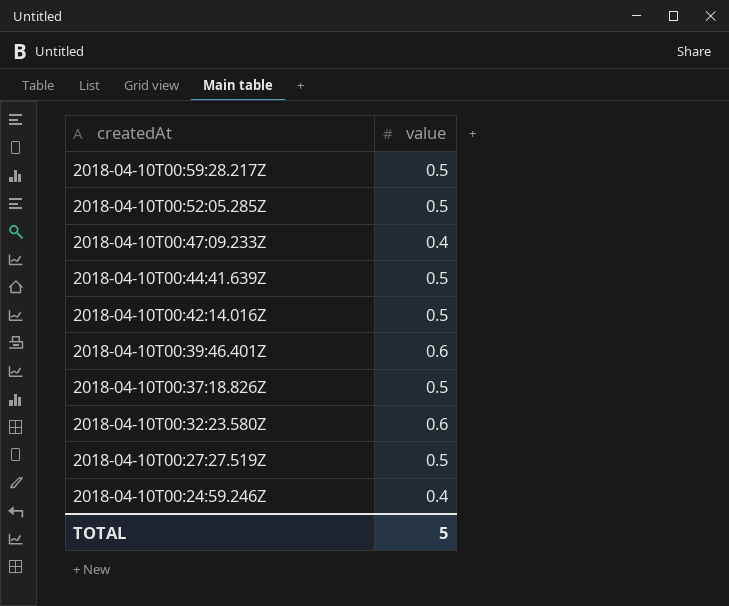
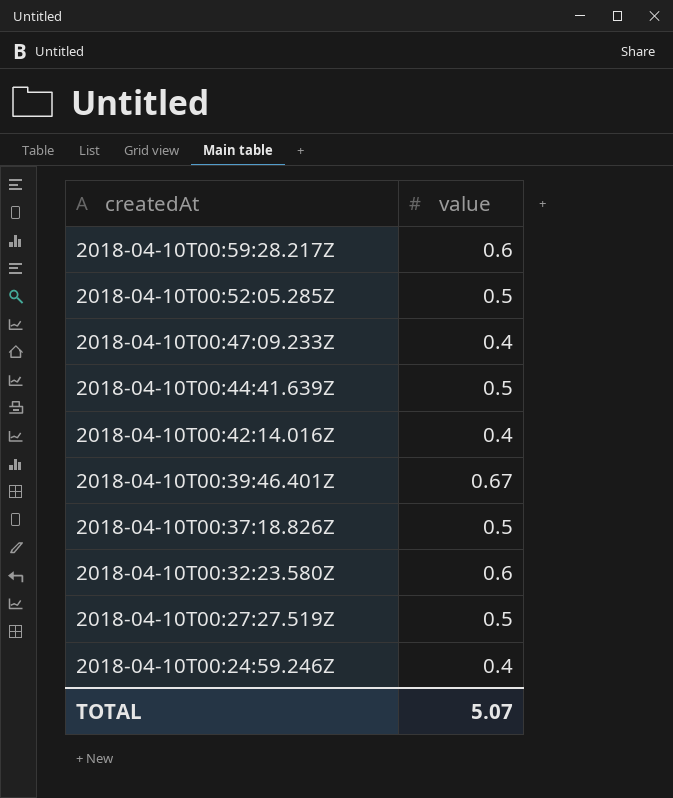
2018-04-10T00:59:28.217Z | value: 0.5 -> 0.6
2018-04-10T00:42:14.016Z | value: 0.5 -> 0.4
2018-04-10T00:39:46.401Z | value: 0.6 -> 0.67
TOTAL | value: 5 -> 5.07

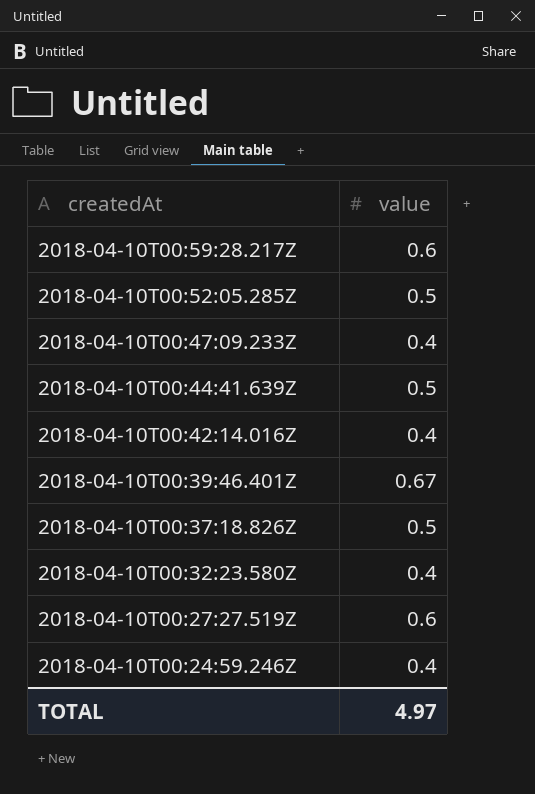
2018-04-10T00:32:23.580Z | value: 0.6 -> 0.4
2018-04-10T00:27:27.519Z | value: 0.5 -> 0.6
TOTAL | value: 5.07 -> 4.97

